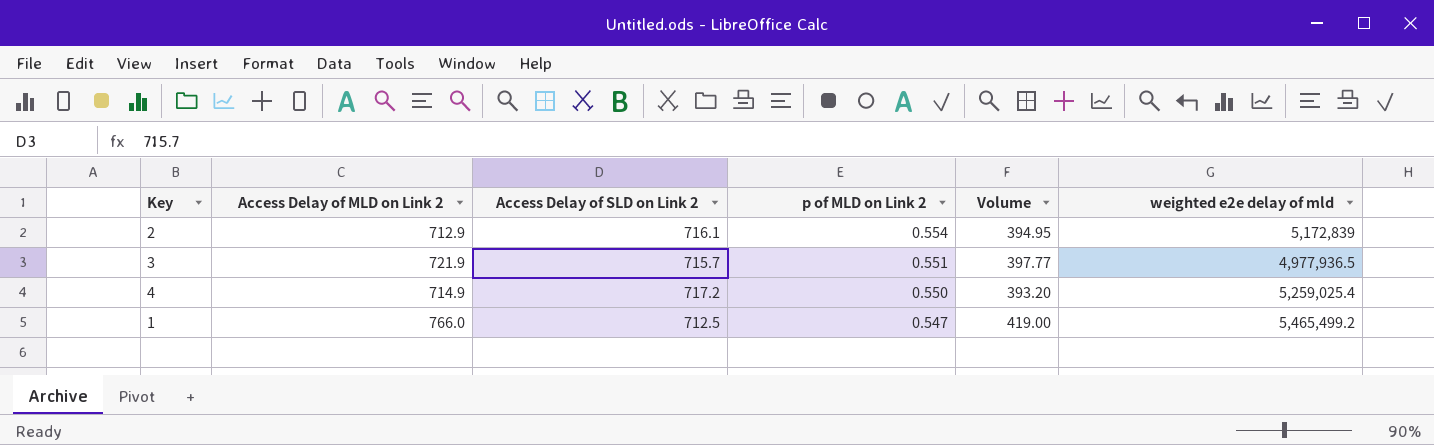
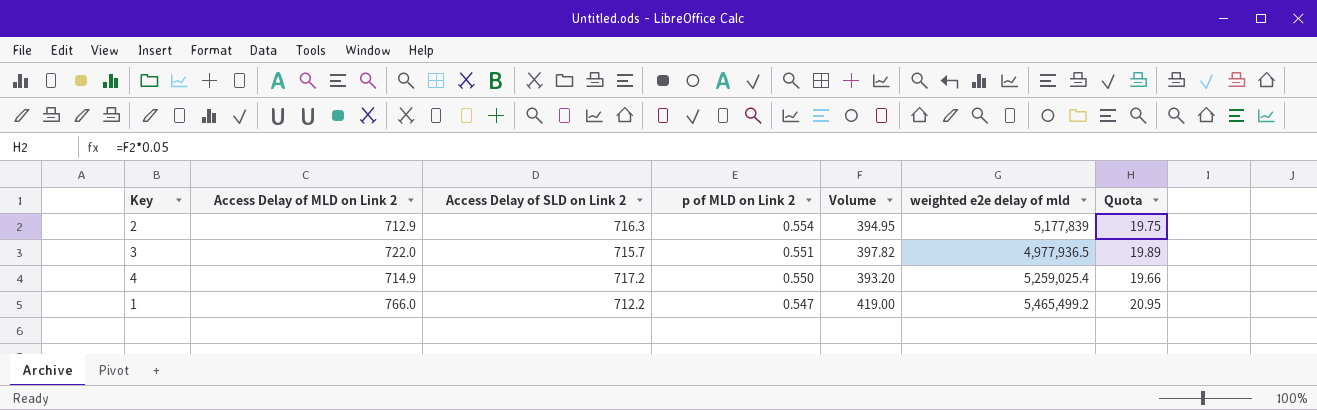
column Quota | formula: none -> [Volume] * 0.05
2 | Access Delay of SLD on Link 2: 716.1 -> 716.3
2 | weighted e2e delay of mld: 5,172,839 -> 5,177,839
3 | Access Delay of MLD on Link 2: 721.9 -> 722.0
3 | Volume: 397.77 -> 397.82
1 | Access Delay of SLD on Link 2: 712.5 -> 712.2

